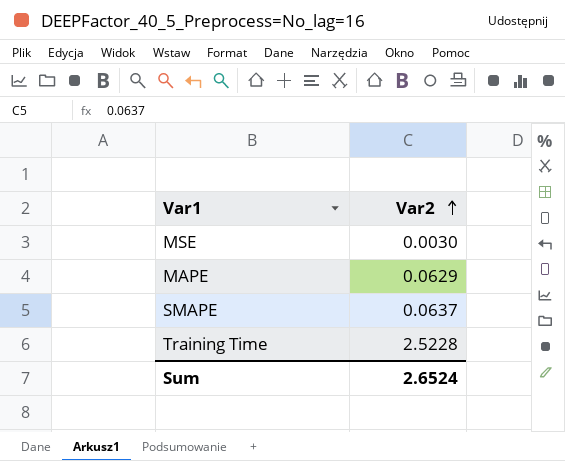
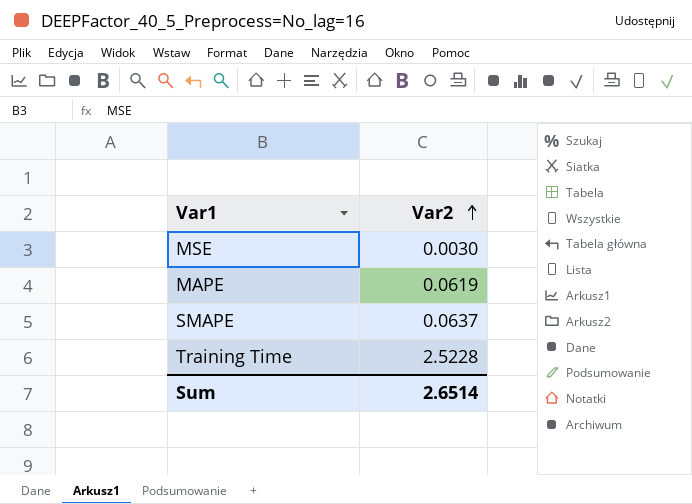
MAPE | Var2: 0.0629 -> 0.0619
Sum | Var2: 2.6524 -> 2.6514

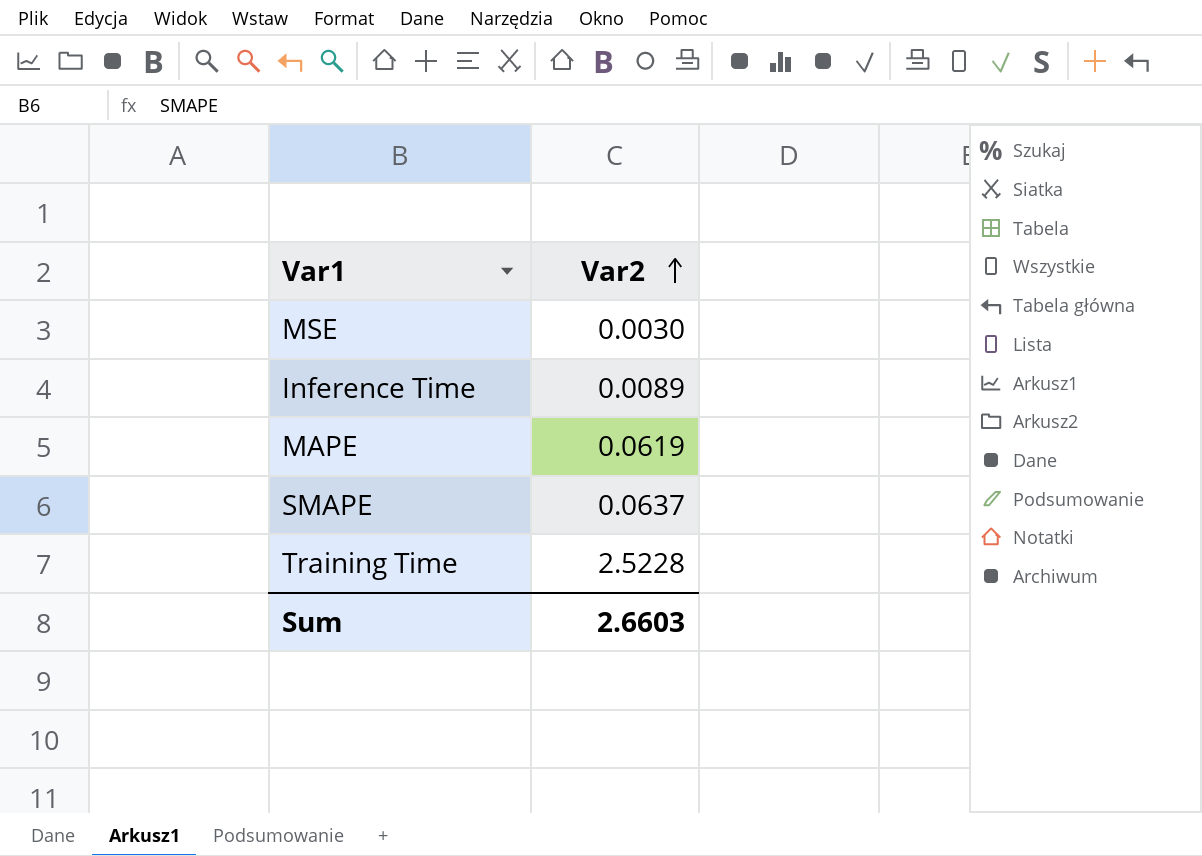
row Inference Time: none -> 0.0089
Sum | Var2: 2.6514 -> 2.6603

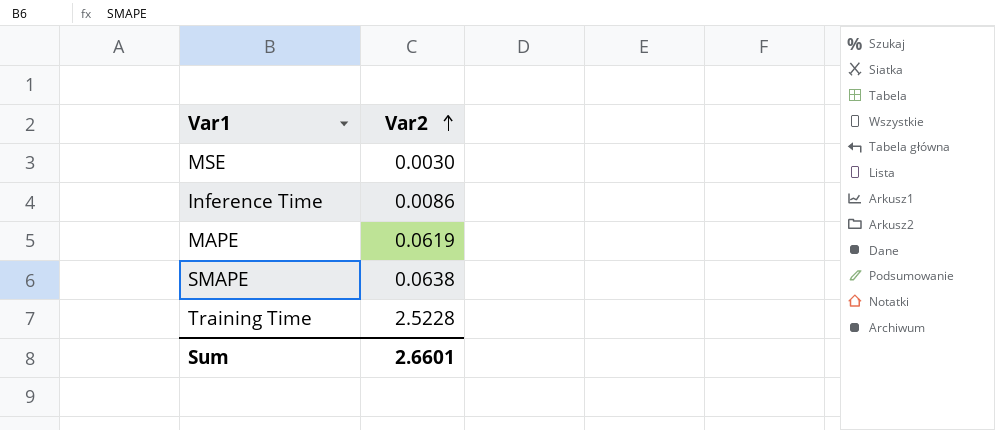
Inference Time | Var2: 0.0089 -> 0.0086
SMAPE | Var2: 0.0637 -> 0.0638
Sum | Var2: 2.6603 -> 2.6601

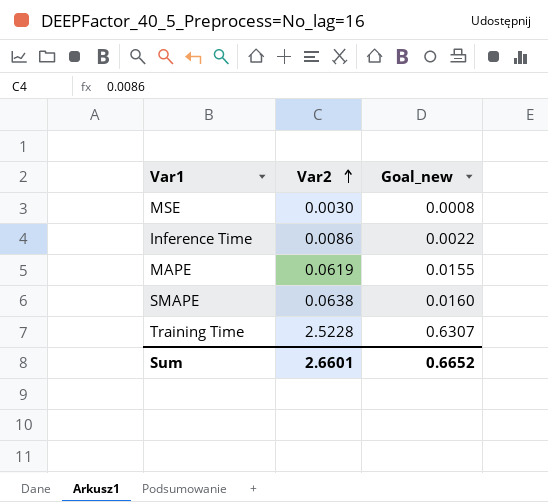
column Goal_new | formula: none -> [Var2] * 0.25

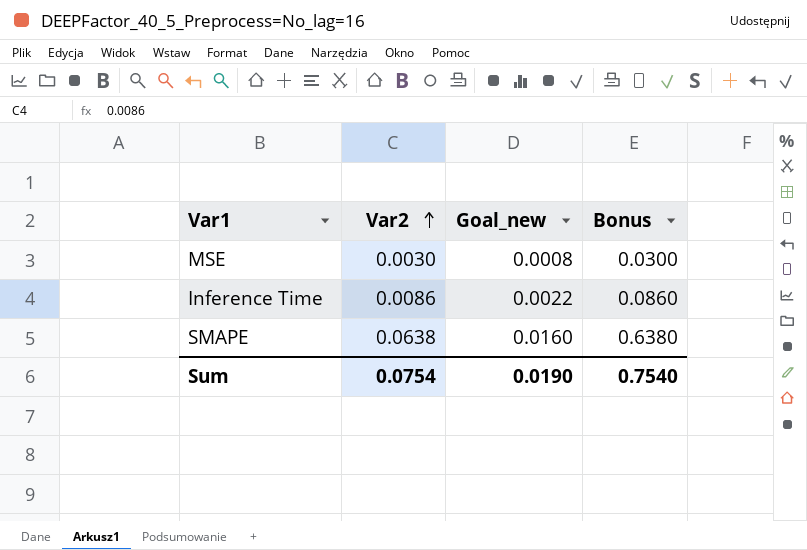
column Bonus | formula: none -> [Var2] * 10
row MAPE: 0.0619 | 0.0155 -> none
row Training Time: 2.5228 | 0.6307 -> none
Sum | Var2: 2.6601 -> 0.0754
Sum | Goal_new: 0.6652 -> 0.0190

